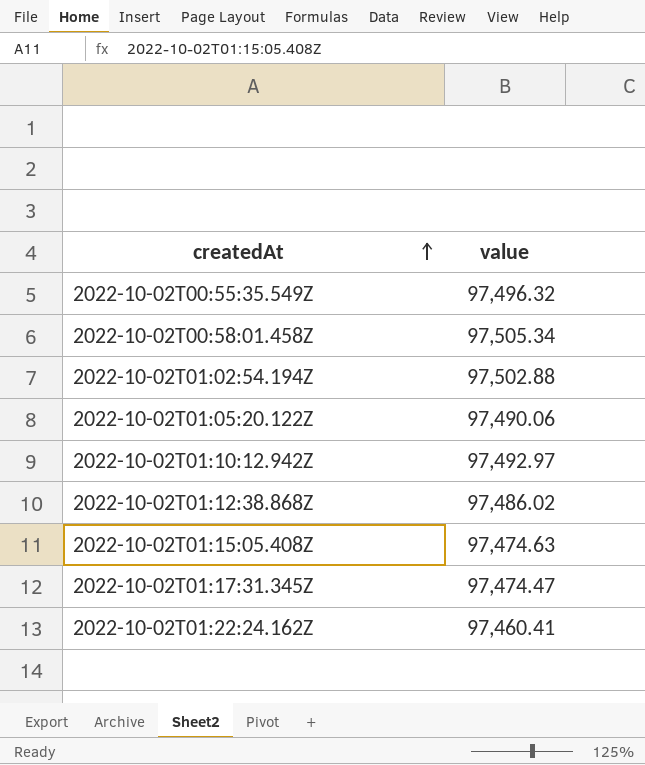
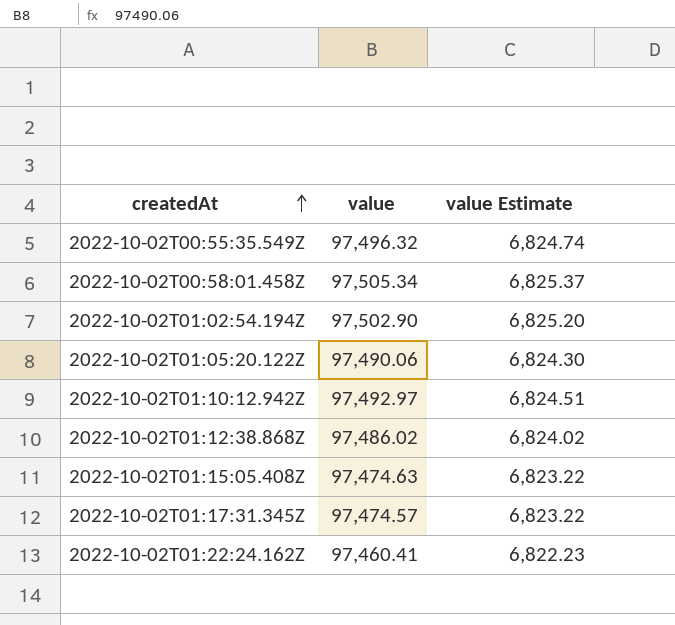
column value Estimate | formula: none -> [value] * 0.07
2022-10-02T01:02:54.194Z | value: 97,502.88 -> 97,502.90
2022-10-02T01:17:31.345Z | value: 97,474.47 -> 97,474.57

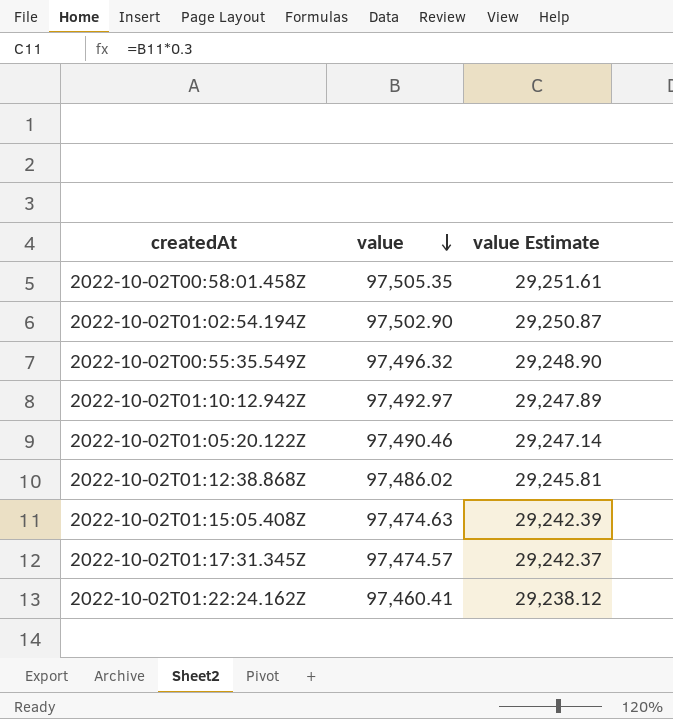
row order: createdAt ascending -> value descending
column value Estimate | formula: [value] * 0.07 -> [value] * 0.3
2022-10-02T00:58:01.458Z | value: 97,505.34 -> 97,505.35
2022-10-02T01:05:20.122Z | value: 97,490.06 -> 97,490.46

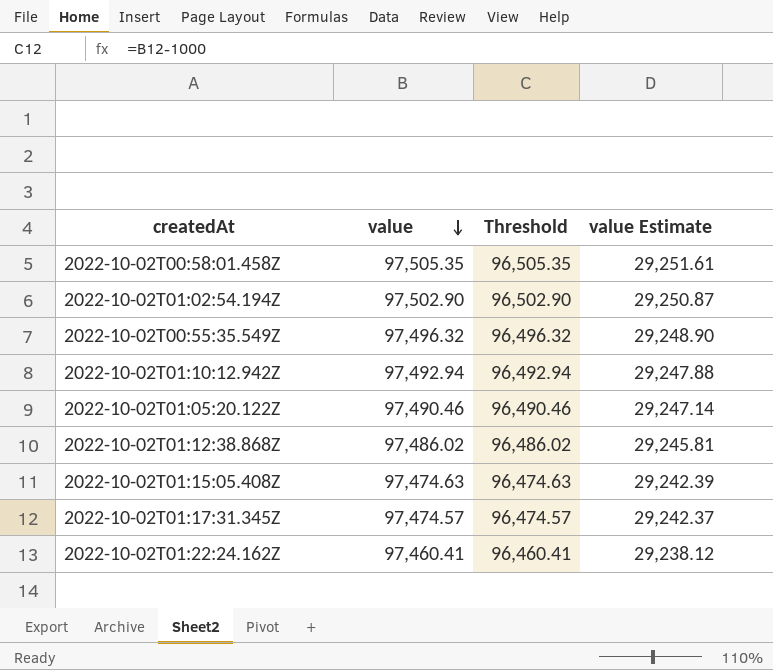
column Threshold | formula: none -> [value] - 1000
2022-10-02T01:10:12.942Z | value: 97,492.97 -> 97,492.94
2022-10-02T01:10:12.942Z | value Estimate: 29,247.89 -> 29,247.88

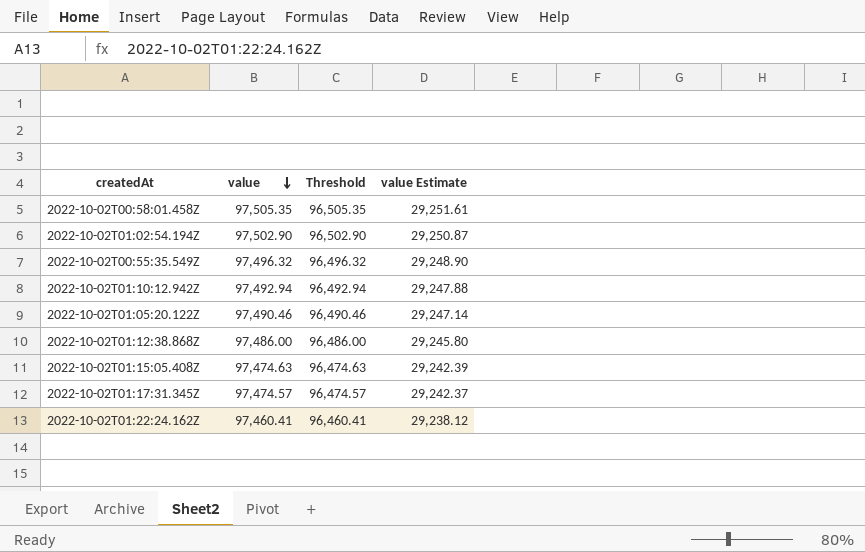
2022-10-02T01:12:38.868Z | value: 97,486.02 -> 97,486.00
2022-10-02T01:12:38.868Z | Threshold: 96,486.02 -> 96,486.00
2022-10-02T01:12:38.868Z | value Estimate: 29,245.81 -> 29,245.80

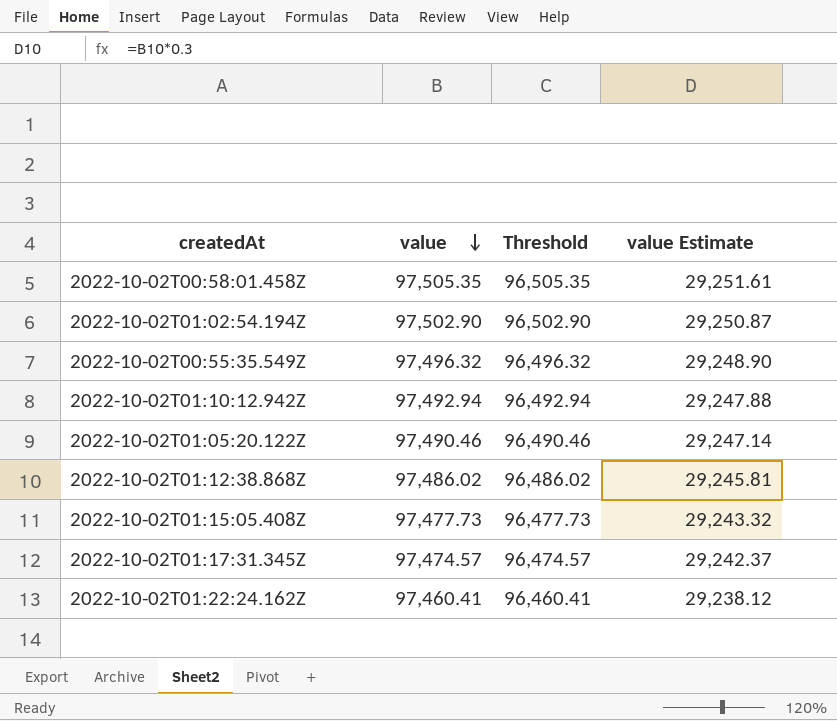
2022-10-02T01:12:38.868Z | value: 97,486.00 -> 97,486.02
2022-10-02T01:12:38.868Z | Threshold: 96,486.00 -> 96,486.02
2022-10-02T01:12:38.868Z | value Estimate: 29,245.80 -> 29,245.81
2022-10-02T01:15:05.408Z | value: 97,474.63 -> 97,477.73
2022-10-02T01:15:05.408Z | Threshold: 96,474.63 -> 96,477.73
2022-10-02T01:15:05.408Z | value Estimate: 29,242.39 -> 29,243.32

